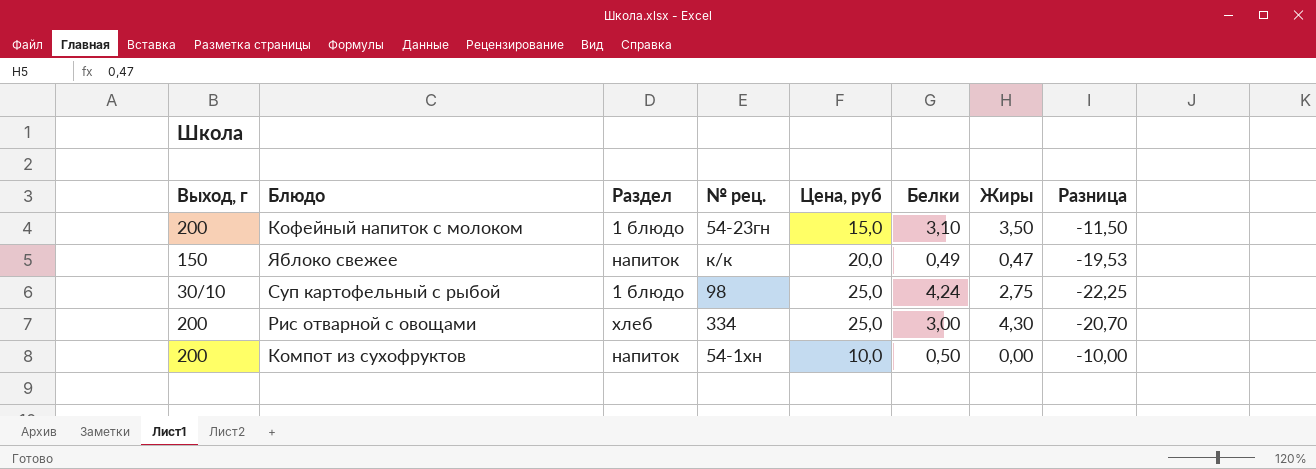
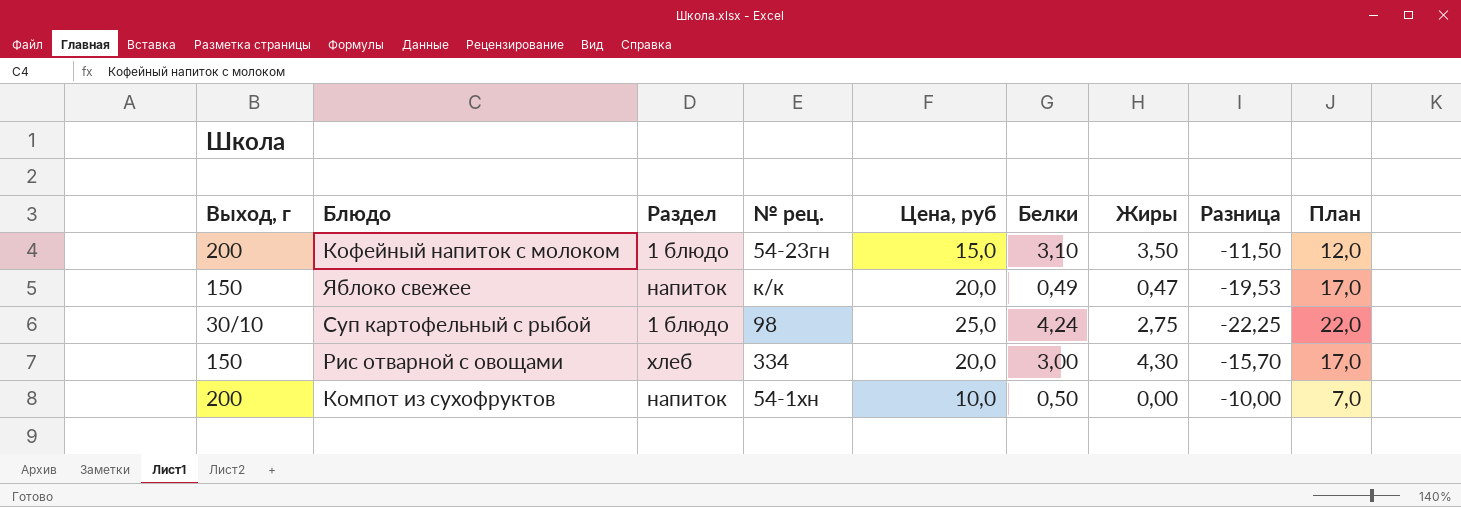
column План | formula: none -> [Цена, руб] - 3
Рис отварной с овощами | Выход, г: 200 -> 150
Рис отварной с овощами | Цена, руб: 25,0 -> 20,0
Рис отварной с овощами | Разница: -20,70 -> -15,70

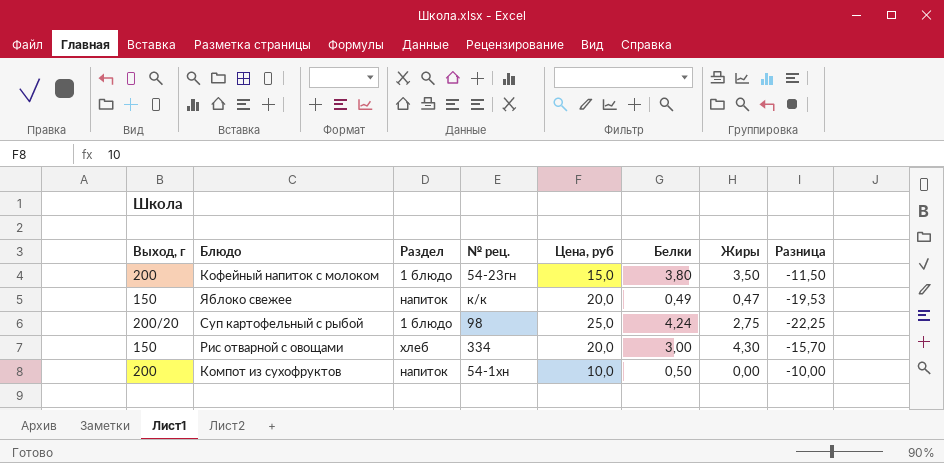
column План | formula: [Цена, руб] - 3 -> none
Кофейный напиток с молоком | Белки: 3,10 -> 3,80
Суп картофельный с рыбой | Выход, г: 30/10 -> 200/20

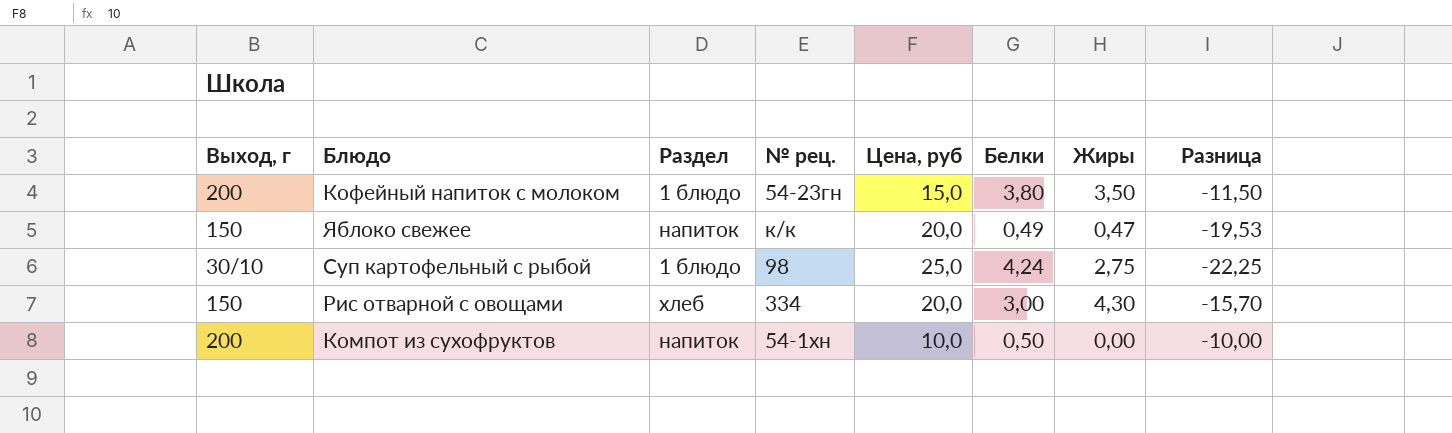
Суп картофельный с рыбой | Выход, г: 200/20 -> 30/10

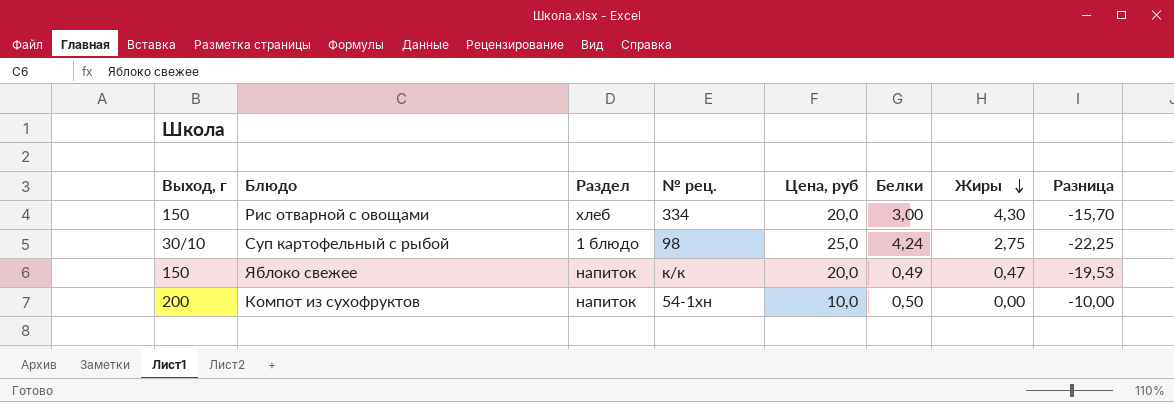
row order: none -> Жиры descending
row Кофейный напиток с молоком: 200 | 1 блюдо | 54-23гн | 15,0 | 3,80 | 3,50 | -11,50 -> none

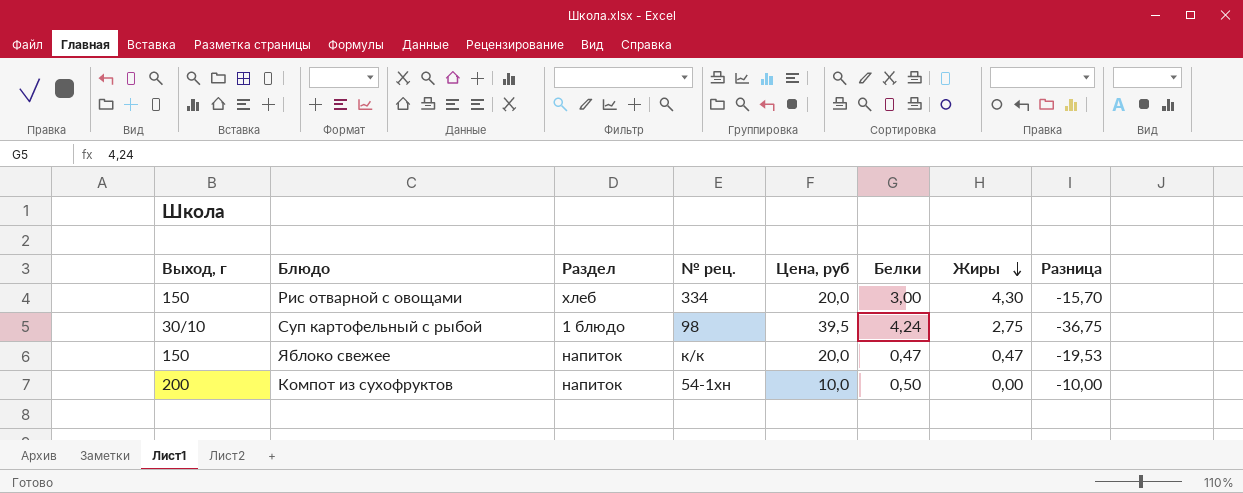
Суп картофельный с рыбой | Цена, руб: 25,0 -> 39,5
Суп картофельный с рыбой | Разница: -22,25 -> -36,75
Яблоко свежее | Белки: 0,49 -> 0,47

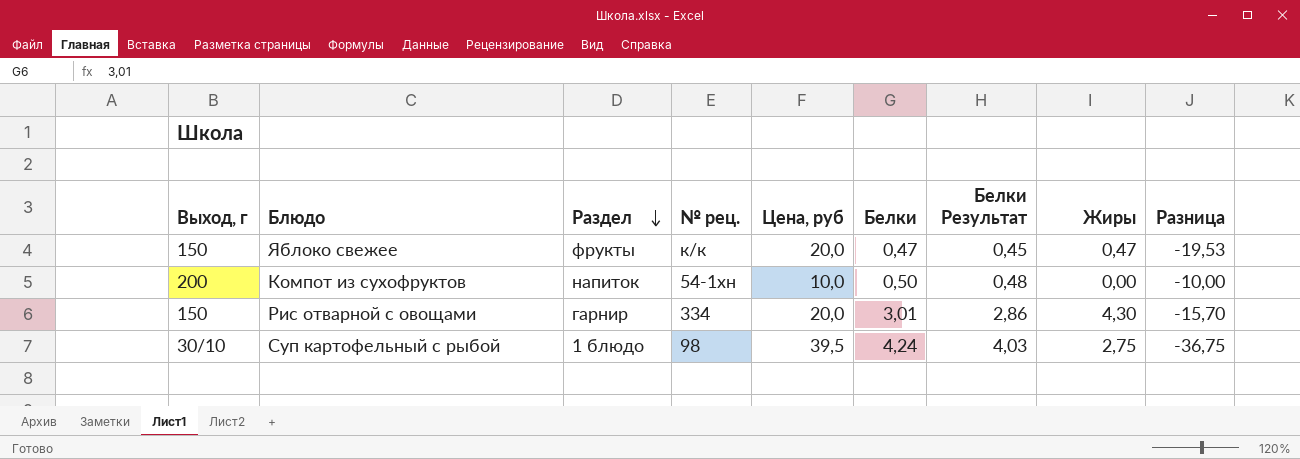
row order: Жиры descending -> Раздел descending
column Белки Результат | formula: none -> [Белки] * 0,95
Яблоко свежее | Раздел: напиток -> фрукты
Рис отварной с овощами | Раздел: хлеб -> гарнир
Рис отварной с овощами | Белки: 3,00 -> 3,01

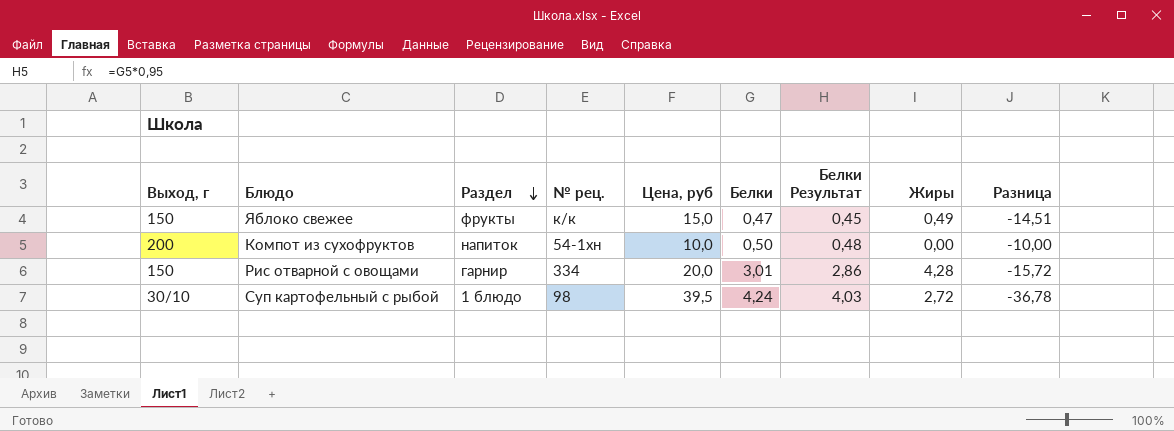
Яблоко свежее | Цена, руб: 20,0 -> 15,0
Яблоко свежее | Жиры: 0,47 -> 0,49
Яблоко свежее | Разница: -19,53 -> -14,51
Рис отварной с овощами | Жиры: 4,30 -> 4,28
Рис отварной с овощами | Разница: -15,70 -> -15,72
Суп картофельный с рыбой | Жиры: 2,75 -> 2,72
Суп картофельный с рыбой | Разница: -36,75 -> -36,78

